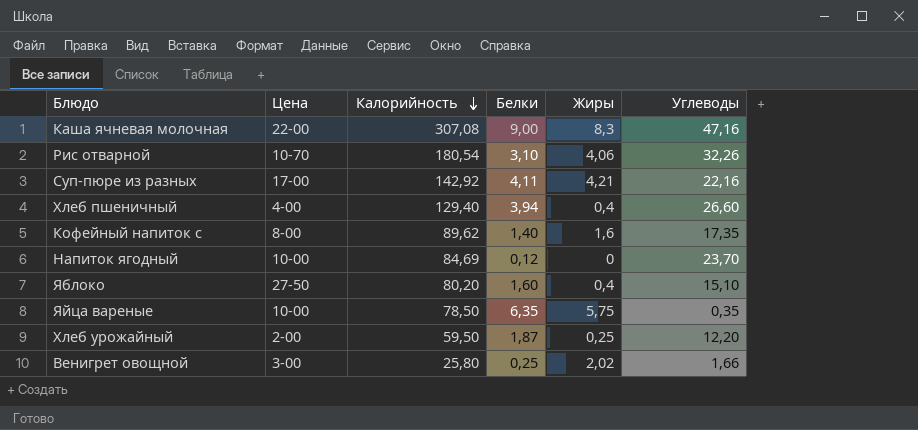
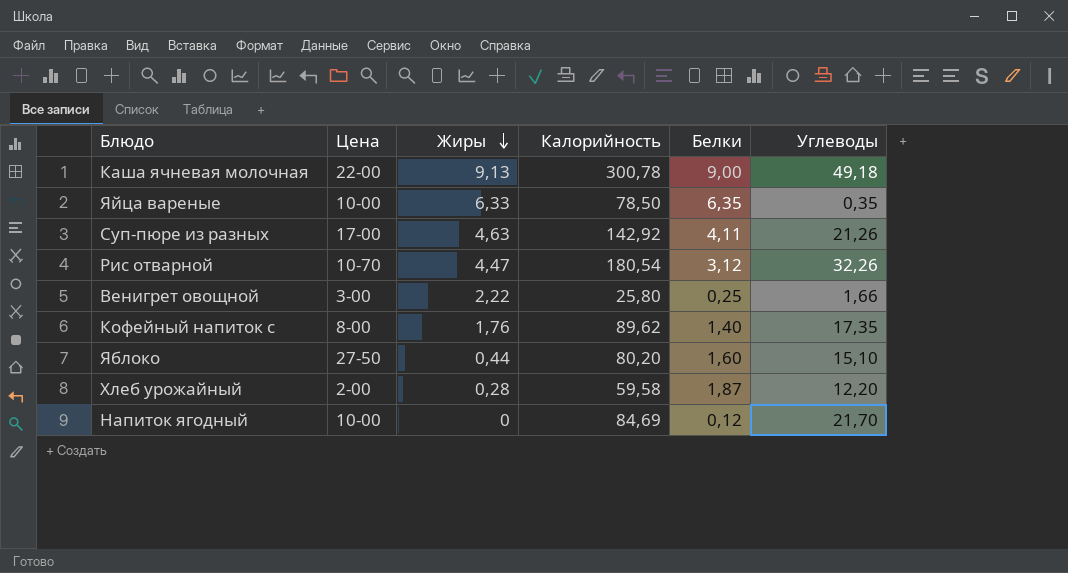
row order: Калорийность descending -> Жиры descending
column Жиры | position: 5 -> 3
row Хлеб пшеничный: 4-00 | 129,40 | 3,94 | 0,4 | 26,60 -> none
Каша ячневая молочная | Жиры: 8,3 -> 9,13
Каша ячневая молочная | Калорийность: 307,08 -> 300,78
Каша ячневая молочная | Углеводы: 47,16 -> 49,18
Яйца вареные | Жиры: 5,75 -> 6,33
Суп-пюре из разных | Жиры: 4,21 -> 4,63
Суп-пюре из разных | Углеводы: 22,16 -> 21,26
Рис отварной | Жиры: 4,06 -> 4,47
Рис отварной | Белки: 3,10 -> 3,12
Венигрет овощной | Жиры: 2,02 -> 2,22
Кофейный напиток с | Жиры: 1,6 -> 1,76
Яблоко | Жиры: 0,4 -> 0,44
Хлеб урожайный | Жиры: 0,25 -> 0,28
Хлеб урожайный | Калорийность: 59,50 -> 59,58
Напиток ягодный | Углеводы: 23,70 -> 21,70

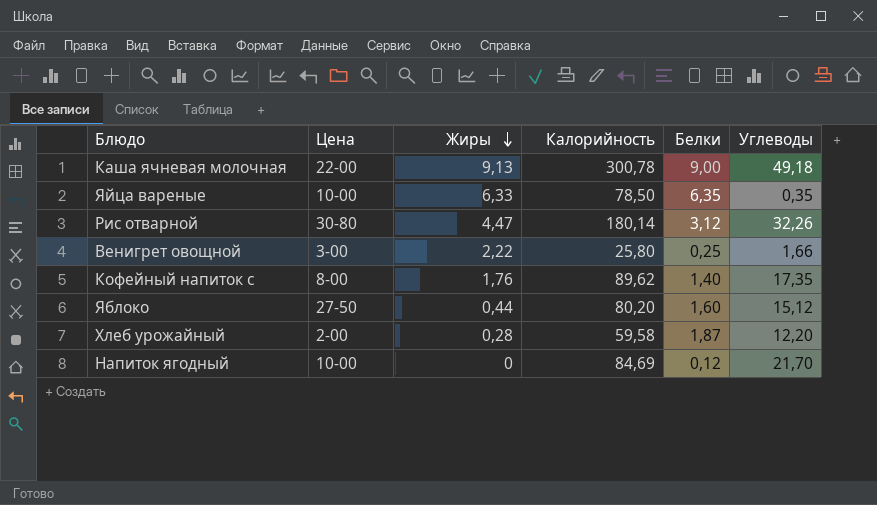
row Суп-пюре из разных: 17-00 | 4,63 | 142,92 | 4,11 | 21,26 -> none
Рис отварной | Цена: 10-70 -> 30-80
Рис отварной | Калорийность: 180,54 -> 180,14
Яблоко | Углеводы: 15,10 -> 15,12

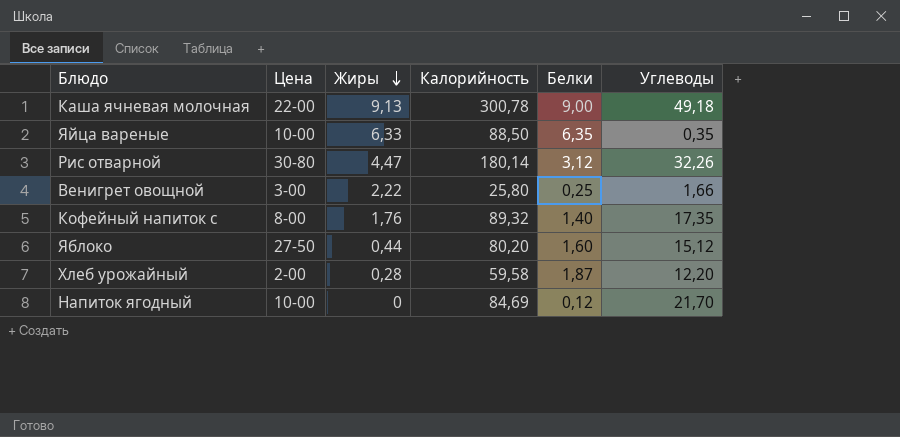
Яйца вареные | Калорийность: 78,50 -> 88,50
Кофейный напиток с | Калорийность: 89,62 -> 89,32

